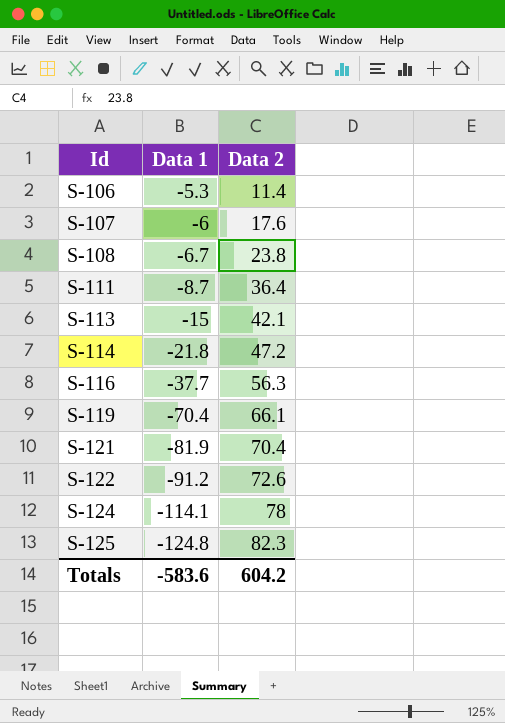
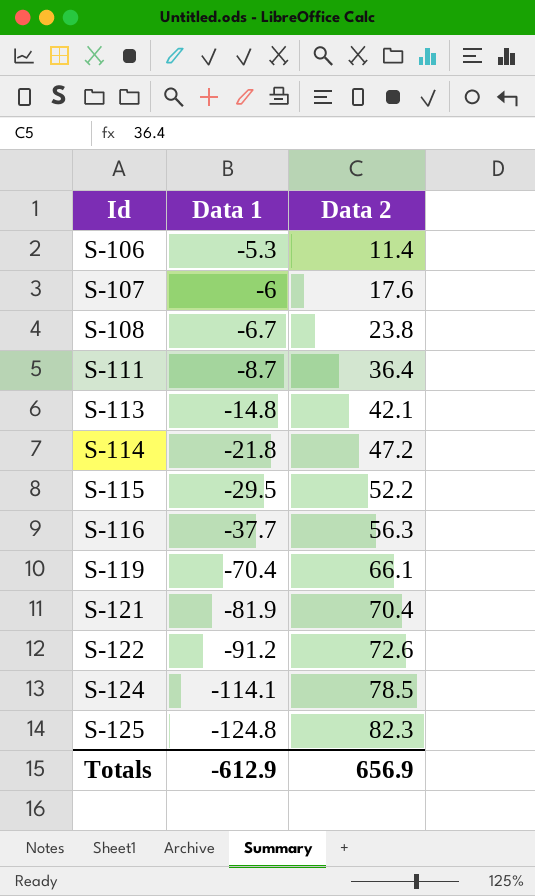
S-113 | Data 1: -15 -> -14.8
row S-115: none -> -29.5 | 52.2
S-124 | Data 2: 78 -> 78.5
Totals | Data 1: -583.6 -> -612.9
Totals | Data 2: 604.2 -> 656.9

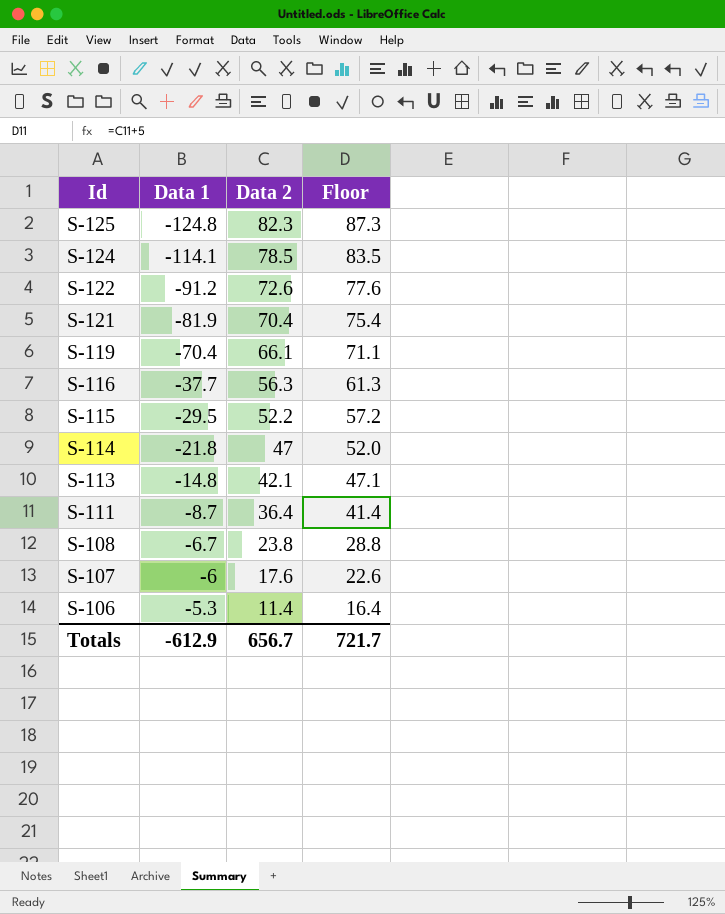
row order: Id ascending -> Id descending
column Floor | formula: none -> [Data 2] + 5
S-114 | Data 2: 47.2 -> 47
Totals | Data 2: 656.9 -> 656.7

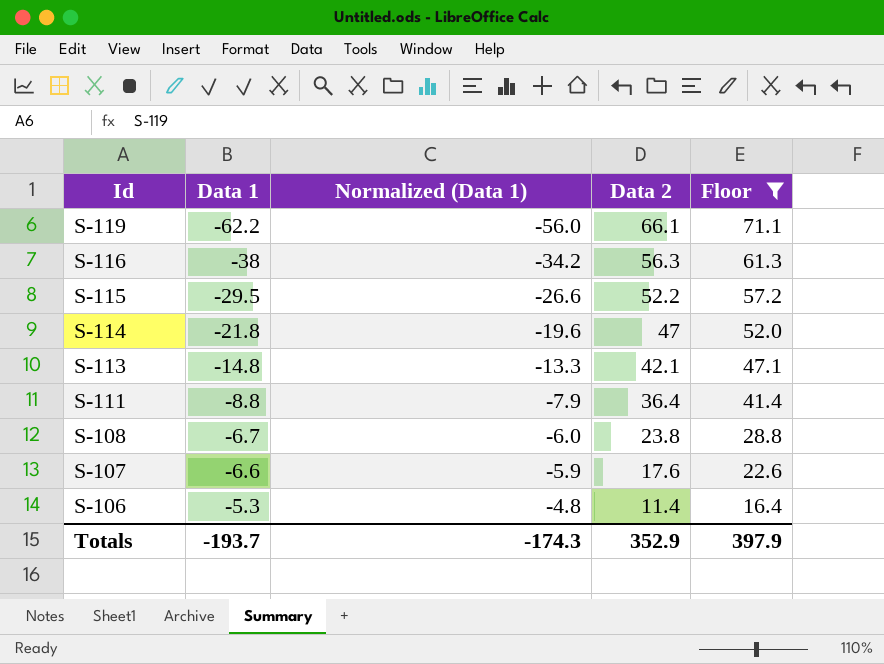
filter: none -> Floor <= 71.1
column Normalized (Data 1) | formula: none -> [Data 1] * 0.9
S-119 | Data 1: -70.4 -> -62.2
S-116 | Data 1: -37.7 -> -38
S-111 | Data 1: -8.7 -> -8.8
S-107 | Data 1: -6 -> -6.6
Totals | Data 1: -612.9 -> -193.7
Totals | Data 2: 656.7 -> 352.9
Totals | Floor: 721.7 -> 397.9

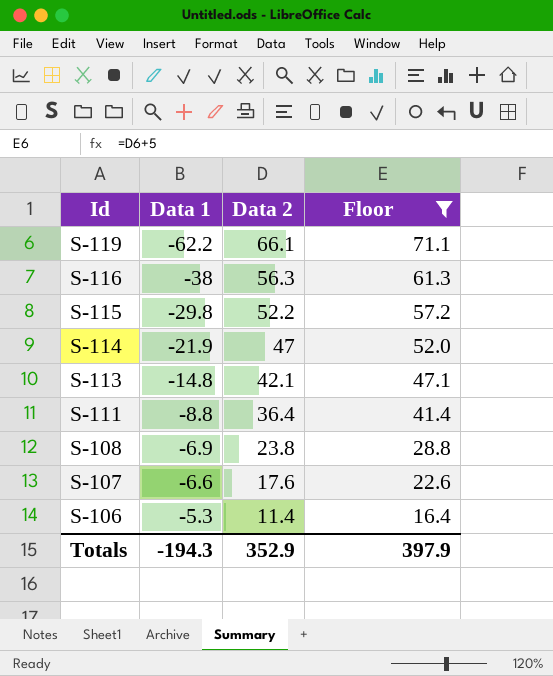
column Normalized (Data 1) | formula: [Data 1] * 0.9 -> none
S-115 | Data 1: -29.5 -> -29.8
S-114 | Data 1: -21.8 -> -21.9
S-108 | Data 1: -6.7 -> -6.9
Totals | Data 1: -193.7 -> -194.3

